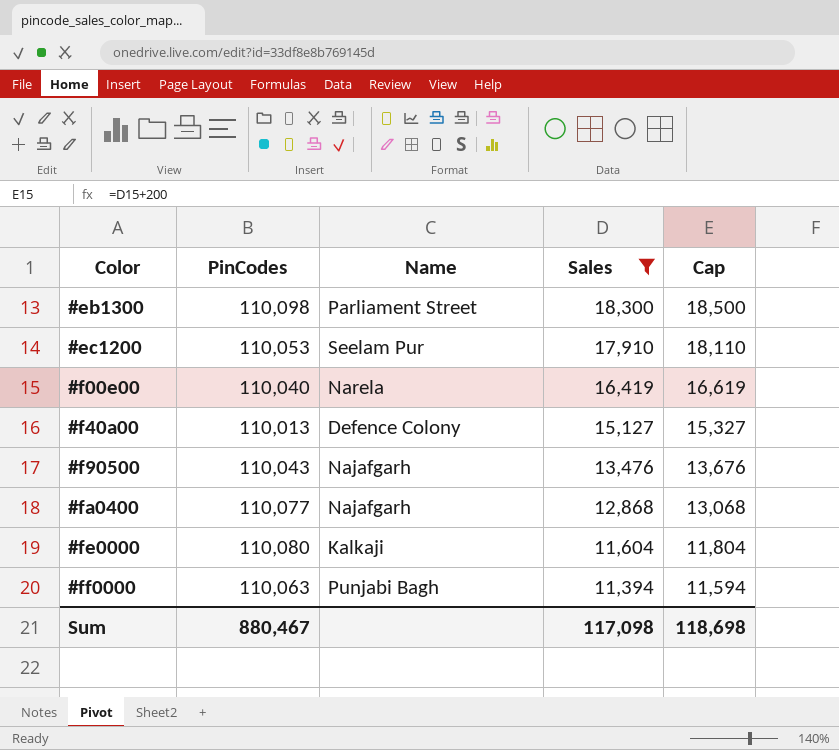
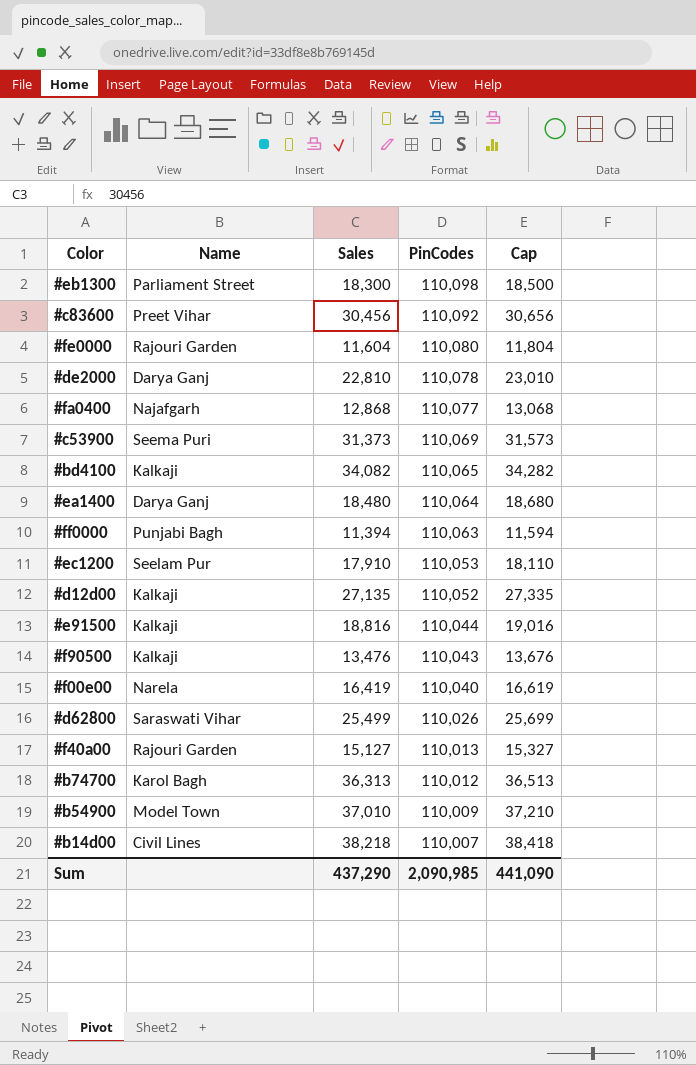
filter: Sales <= 18,300 -> none
row order: Color ascending -> PinCodes descending
column PinCodes | position: 2 -> 4
#fe0000 | Name: Kalkaji -> Rajouri Garden
#f90500 | Name: Najafgarh -> Kalkaji
#f40a00 | Name: Defence Colony -> Rajouri Garden
Sum | Sales: 117,098 -> 437,290
Sum | PinCodes: 880,467 -> 2,090,985
Sum | Cap: 118,698 -> 441,090

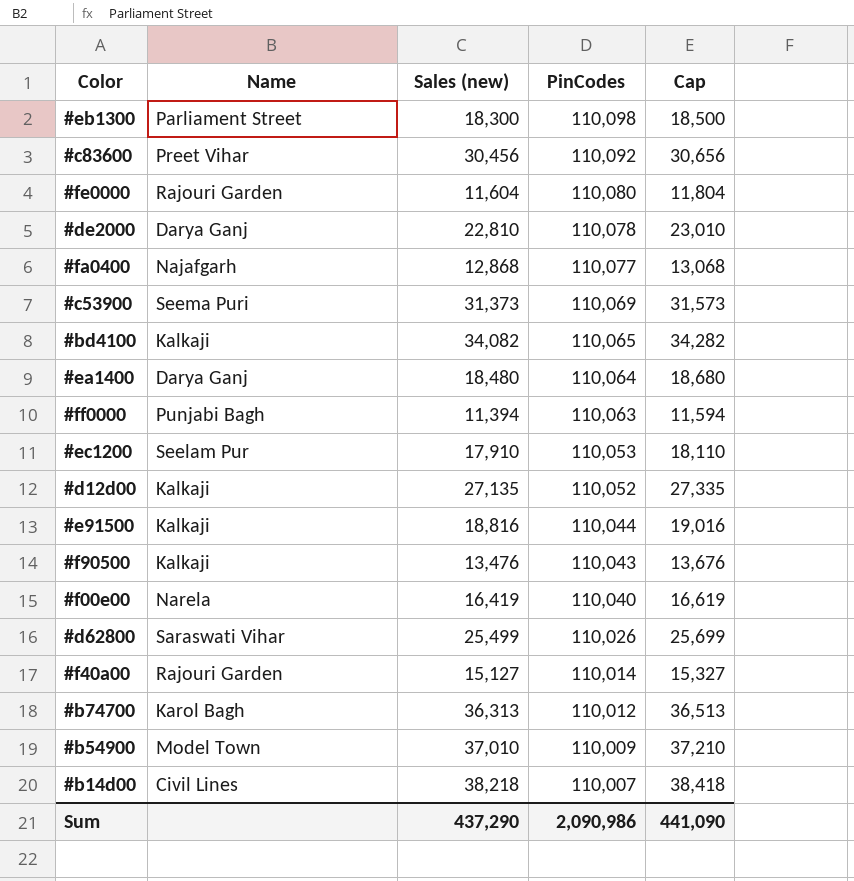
column name: Sales -> Sales (new)
#f40a00 | PinCodes: 110,013 -> 110,014
Sum | PinCodes: 2,090,985 -> 2,090,986

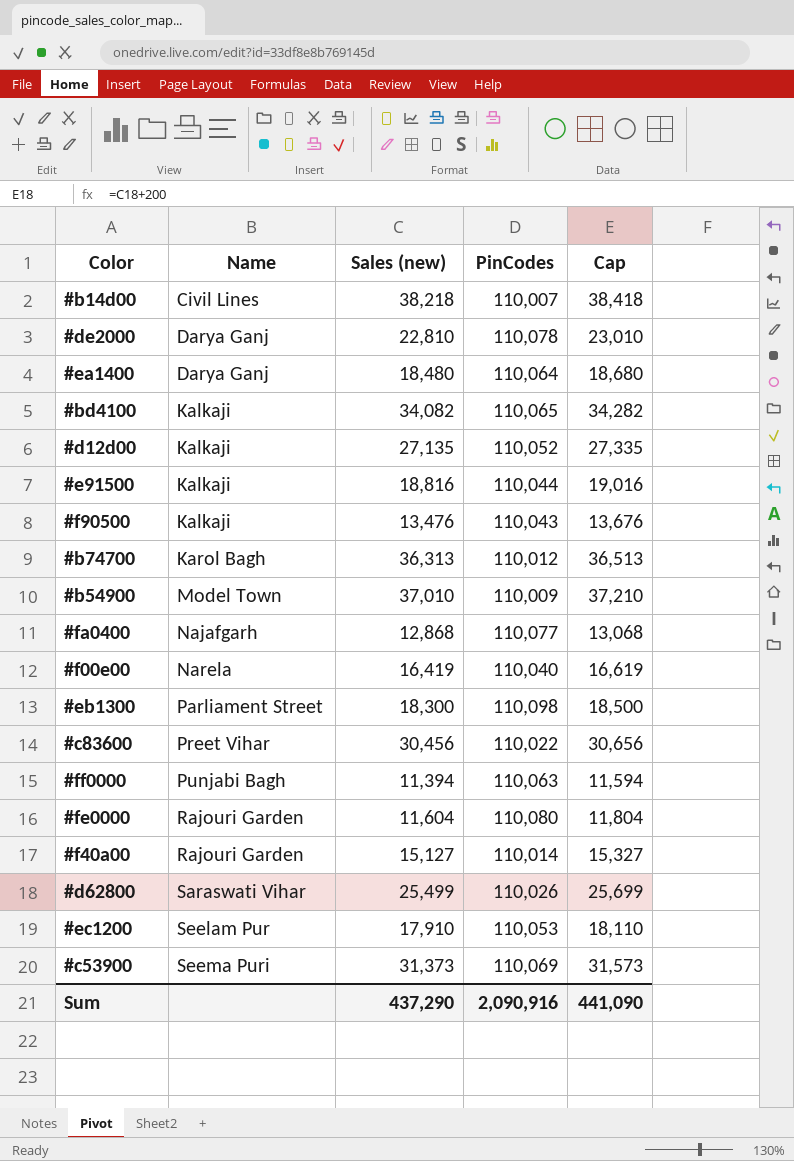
row order: PinCodes descending -> Name ascending
#c83600 | PinCodes: 110,092 -> 110,022
Sum | PinCodes: 2,090,986 -> 2,090,916

